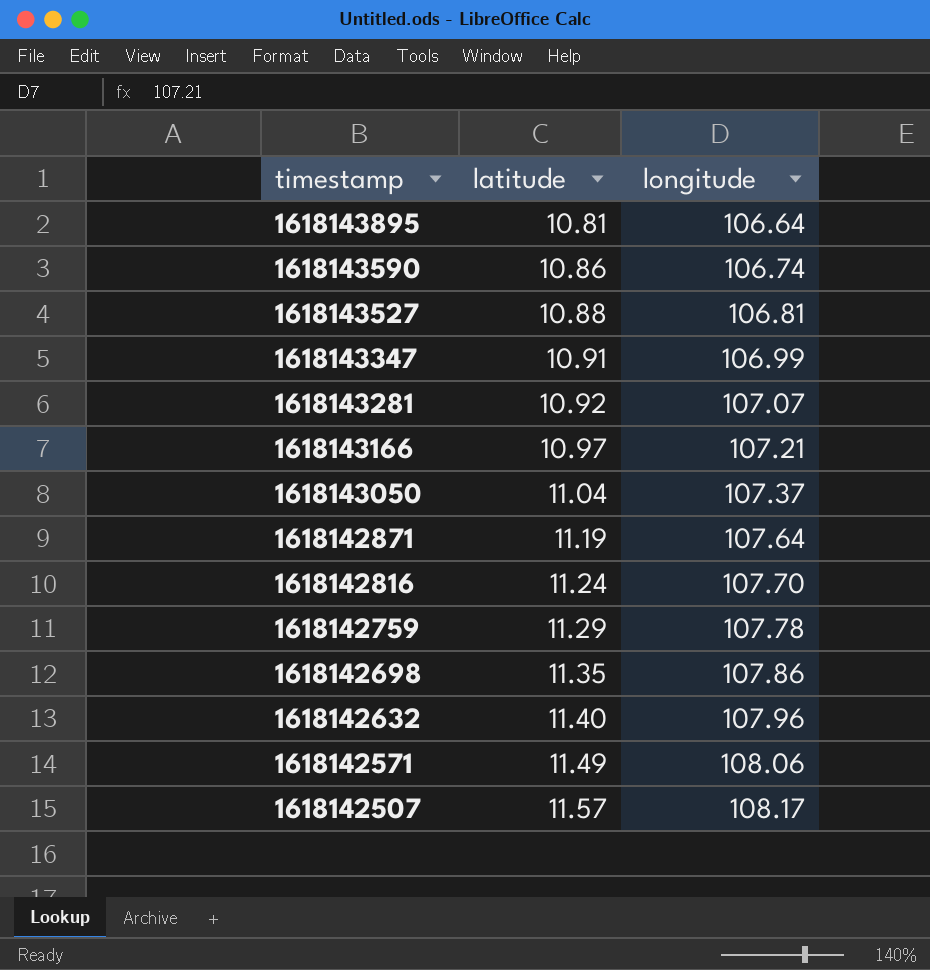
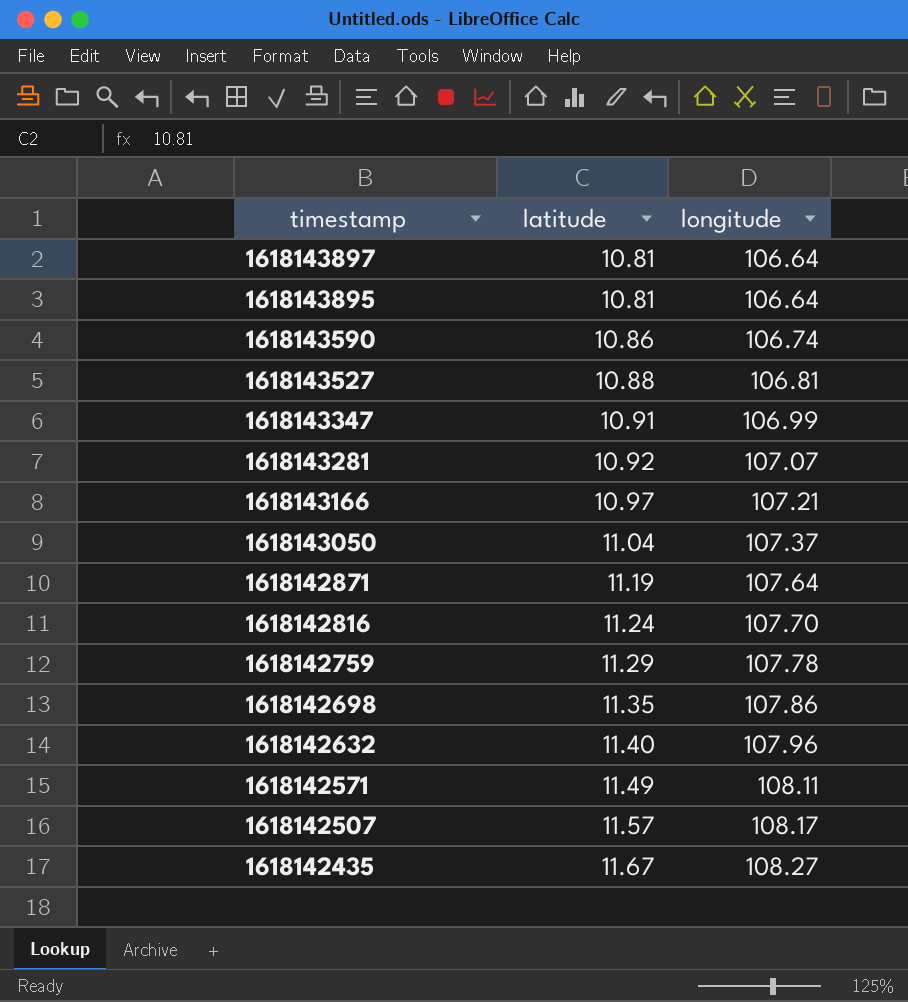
row 1618143897: none -> 10.81 | 106.64
1618142571 | longitude: 108.06 -> 108.11
row 1618142435: none -> 11.67 | 108.27

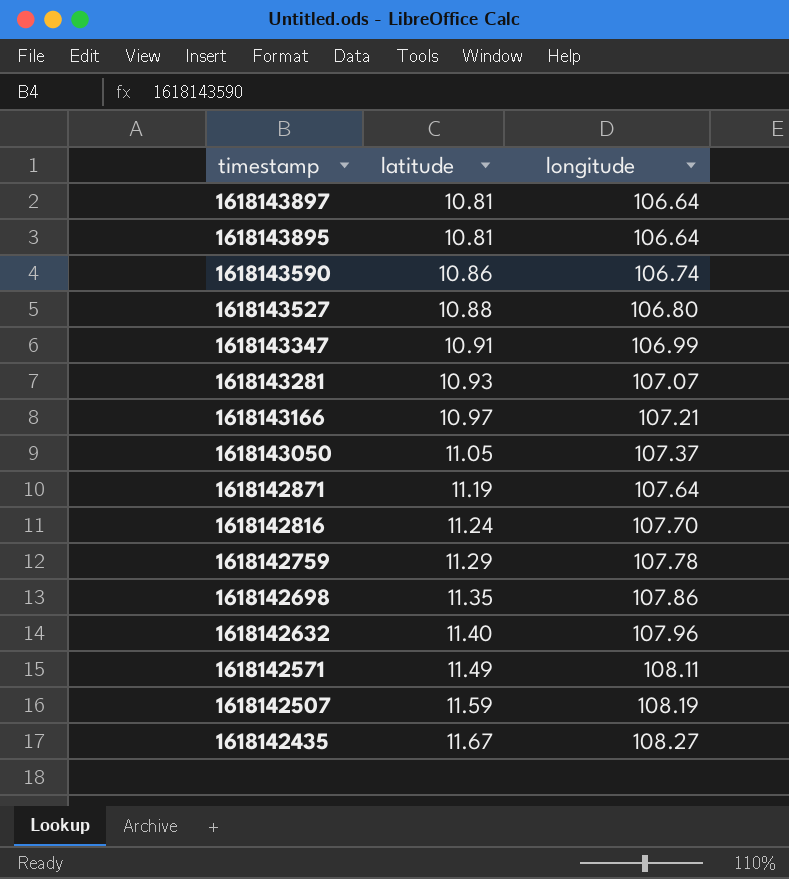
1618143527 | longitude: 106.81 -> 106.80
1618143281 | latitude: 10.92 -> 10.93
1618143050 | latitude: 11.04 -> 11.05
1618142507 | latitude: 11.57 -> 11.59
1618142507 | longitude: 108.17 -> 108.19

